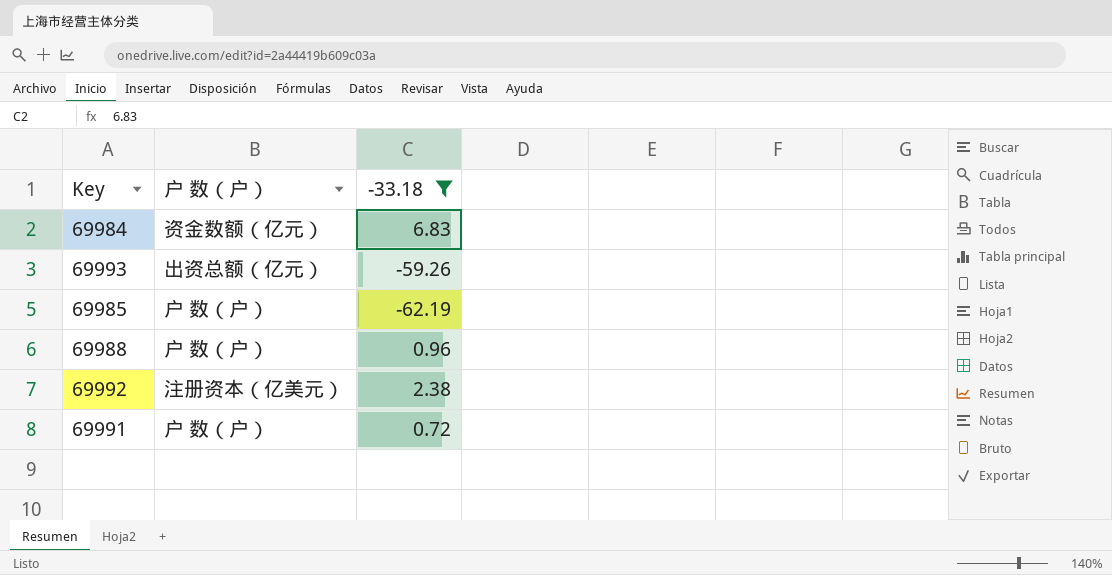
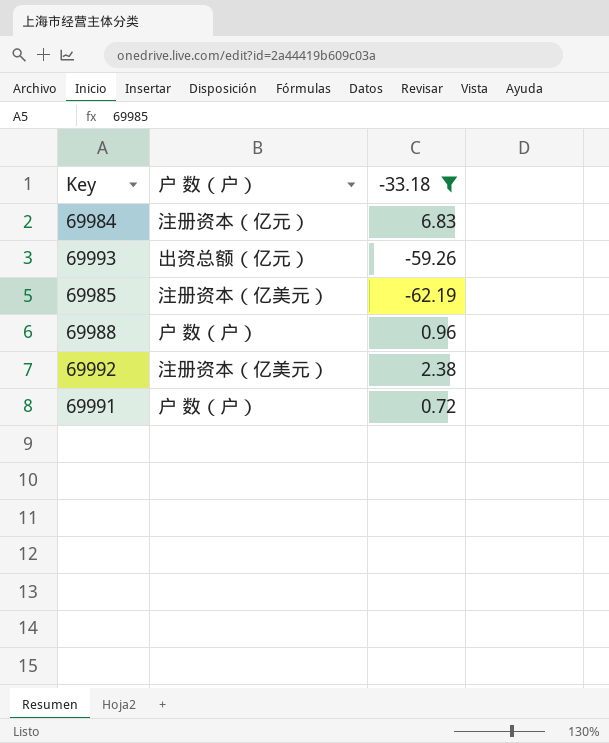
69984 | 户 数（户）: 资金数额（亿元） -> 注册资本（亿元）
69985 | 户 数（户）: 户 数（户） -> 注册资本（亿美元）

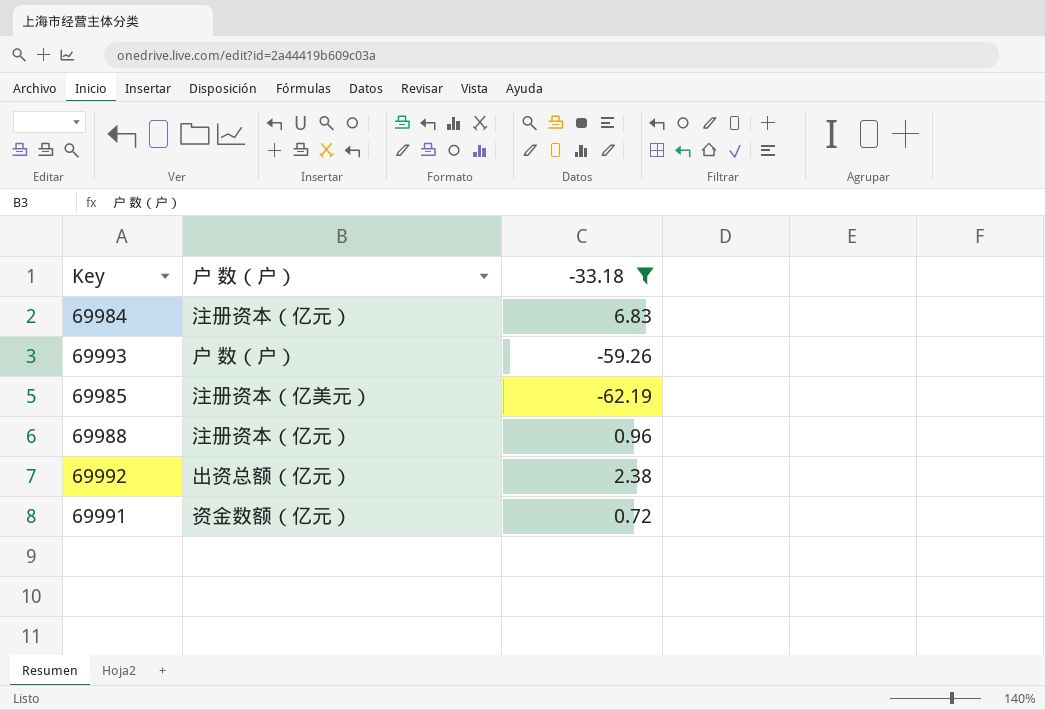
69993 | 户 数（户）: 出资总额（亿元） -> 户 数（户）
69988 | 户 数（户）: 户 数（户） -> 注册资本（亿元）
69992 | 户 数（户）: 注册资本（亿美元） -> 出资总额（亿元）
69991 | 户 数（户）: 户 数（户） -> 资金数额（亿元）

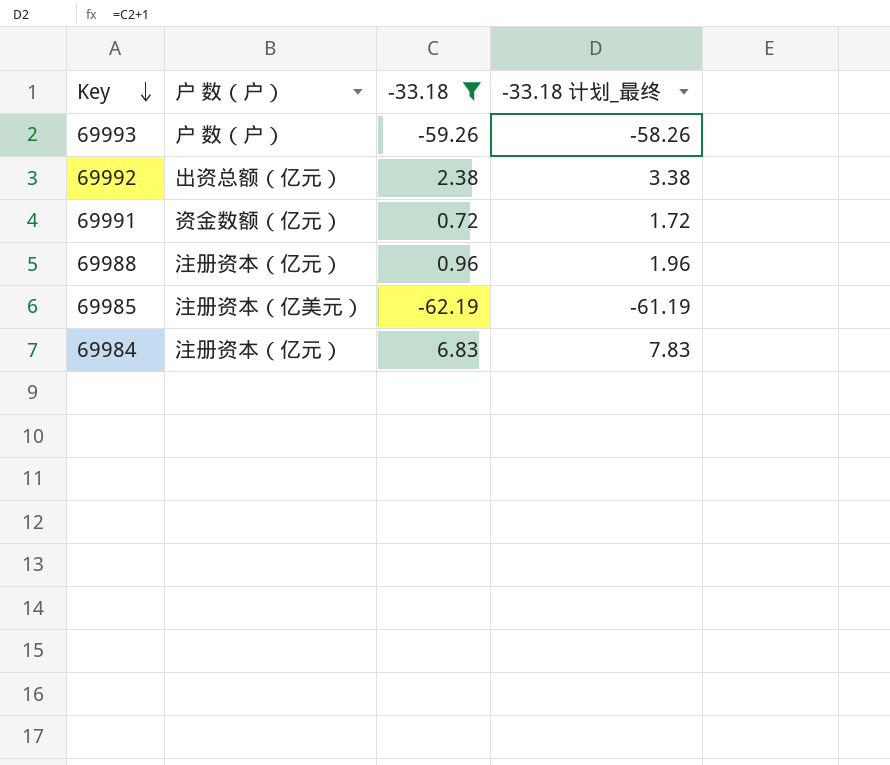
row order: none -> Key descending
column -33.18 计划_最终 | formula: none -> [-33.18] + 1

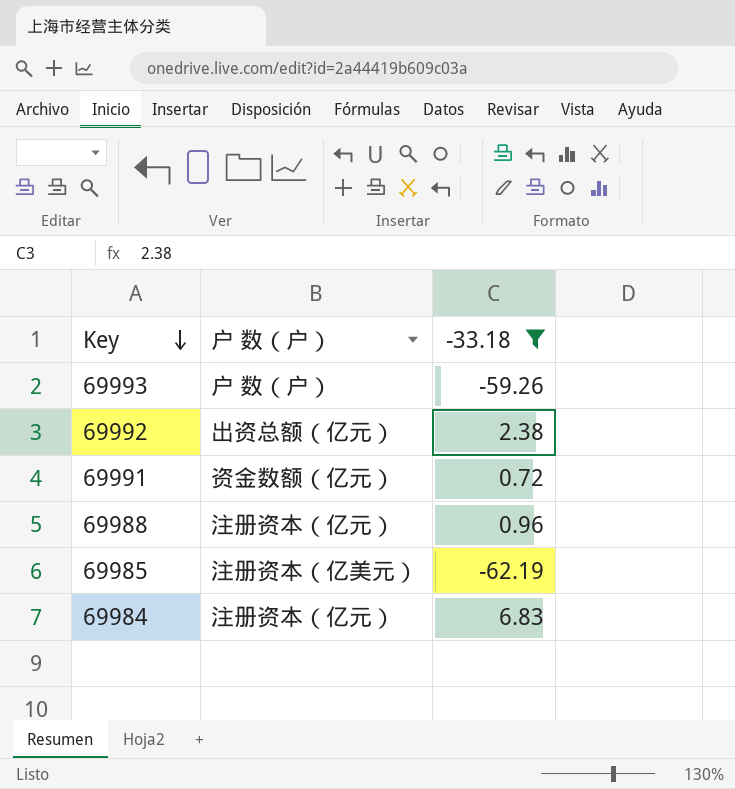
column -33.18 计划_最终 | formula: [-33.18] + 1 -> none

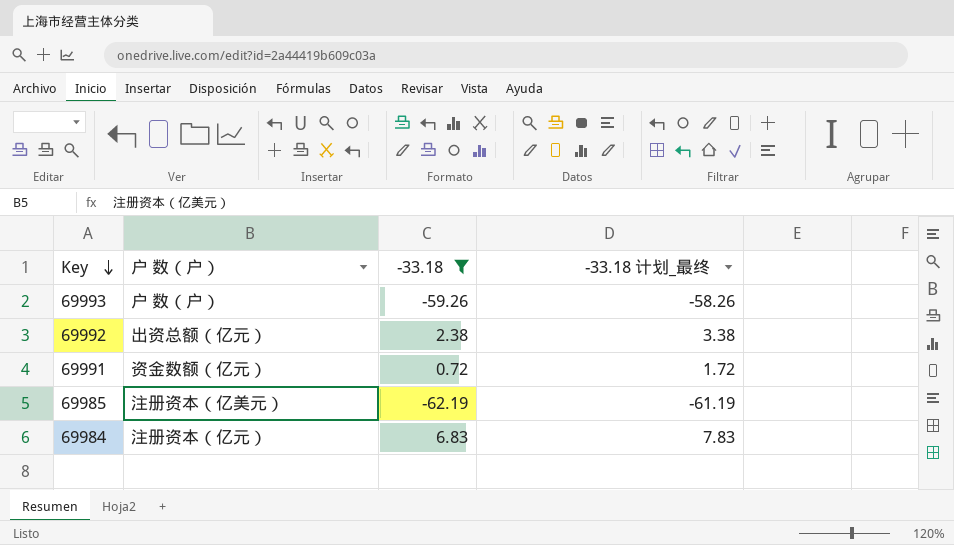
column -33.18 计划_最终 | formula: none -> [-33.18] + 1
row 69988: 注册资本（亿元） | 0.96 -> none

